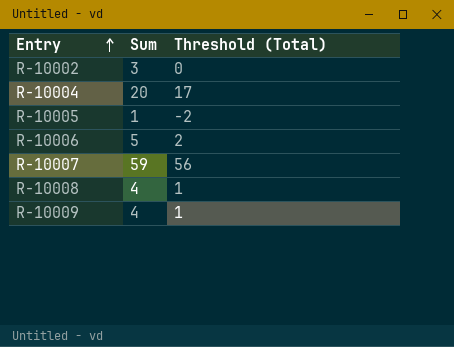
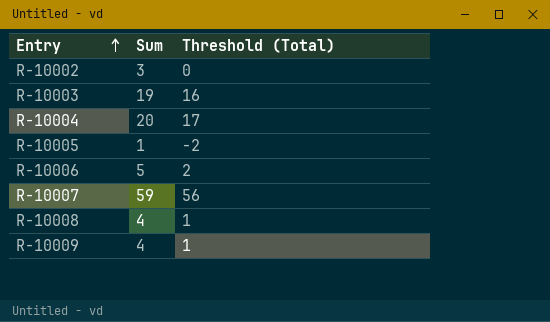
row R-10003: none -> 19 | 16

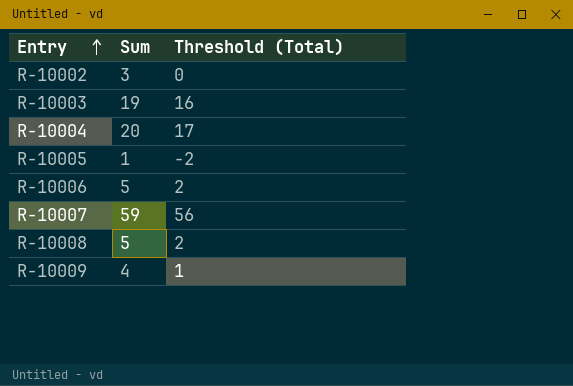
R-10008 | Sum: 4 -> 5
R-10008 | Threshold (Total): 1 -> 2

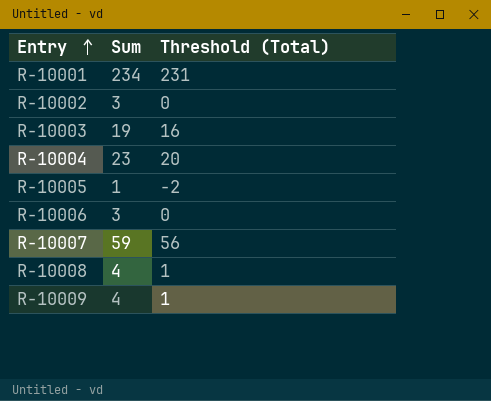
row R-10001: none -> 234 | 231
R-10004 | Sum: 20 -> 23
R-10004 | Threshold (Total): 17 -> 20
R-10006 | Sum: 5 -> 3
R-10006 | Threshold (Total): 2 -> 0
R-10008 | Sum: 5 -> 4
R-10008 | Threshold (Total): 2 -> 1

